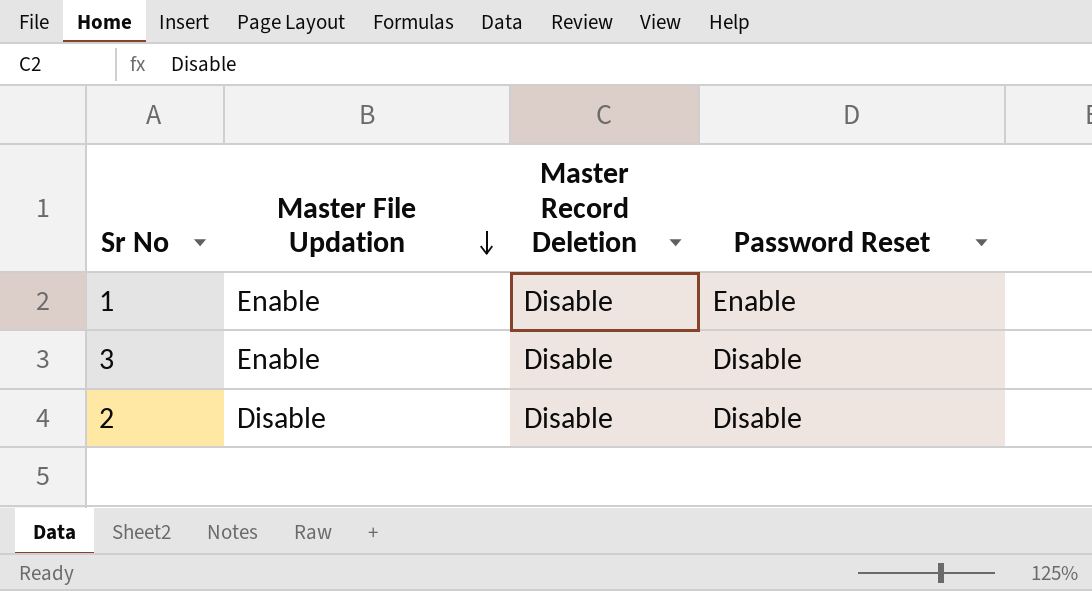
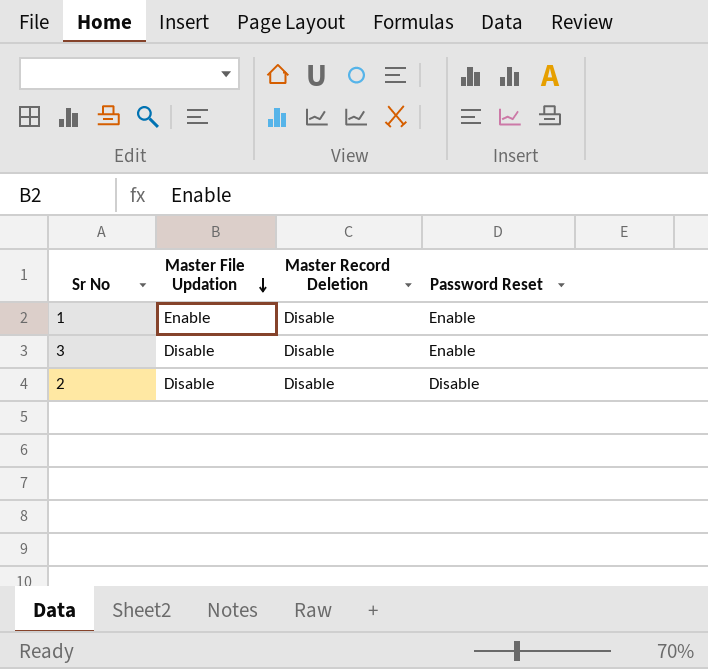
3 | Master File Updation: Enable -> Disable
3 | Password Reset: Disable -> Enable

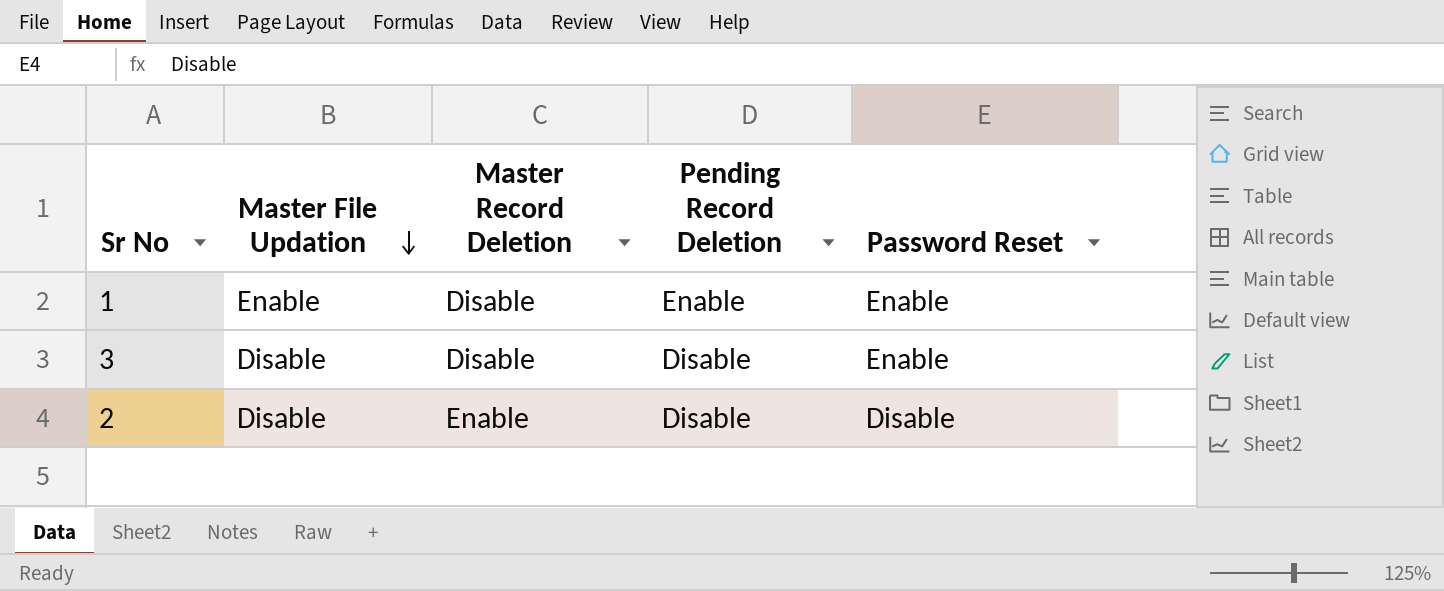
column Pending Record Deletion | position: none -> 4
2 | Master Record Deletion: Disable -> Enable

